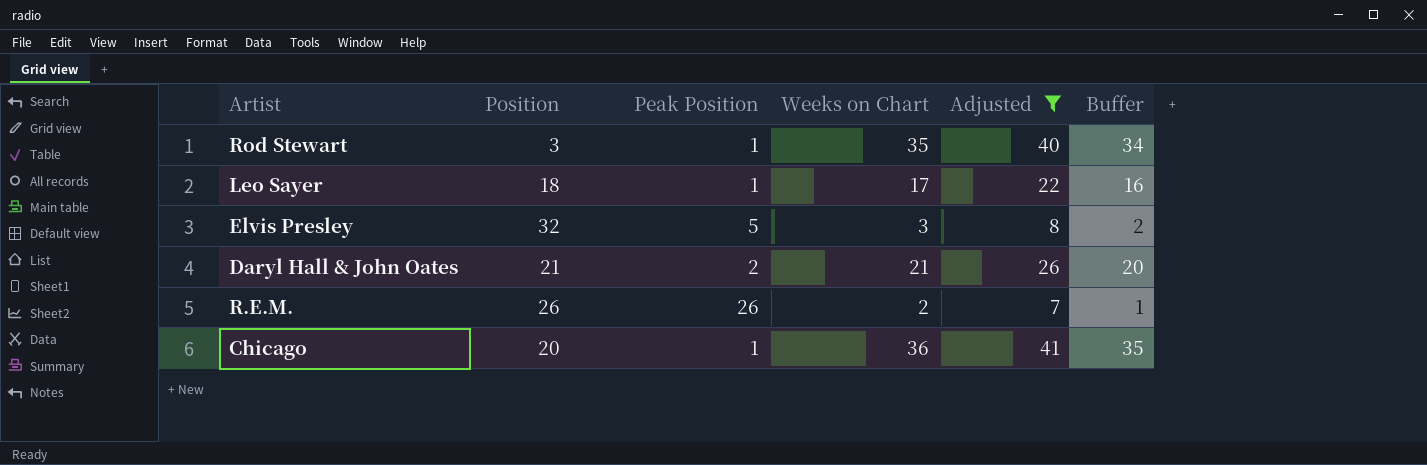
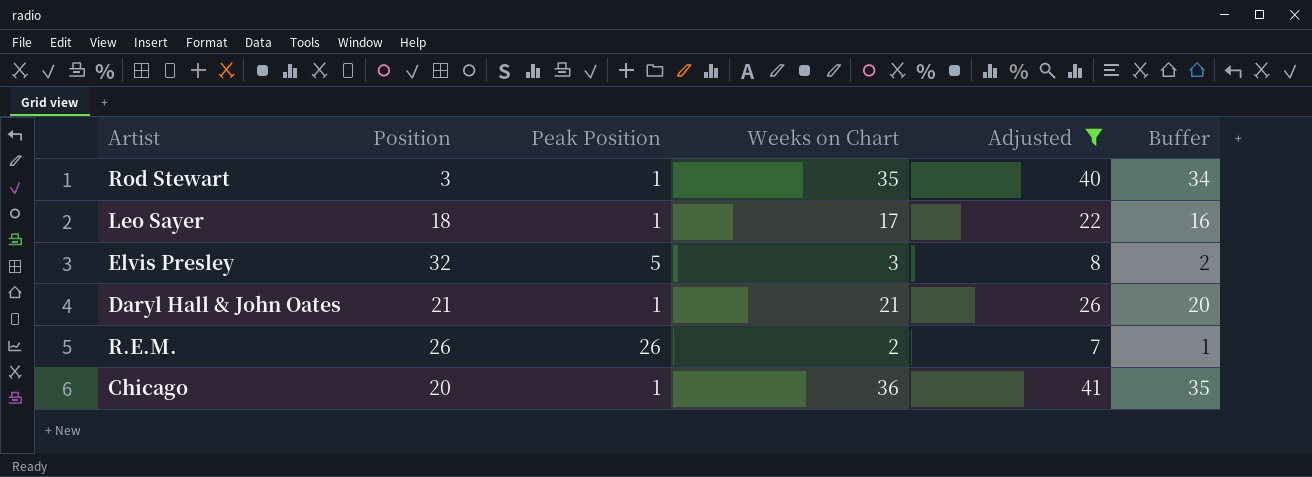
Daryl Hall & John Oates | Peak Position: 2 -> 1

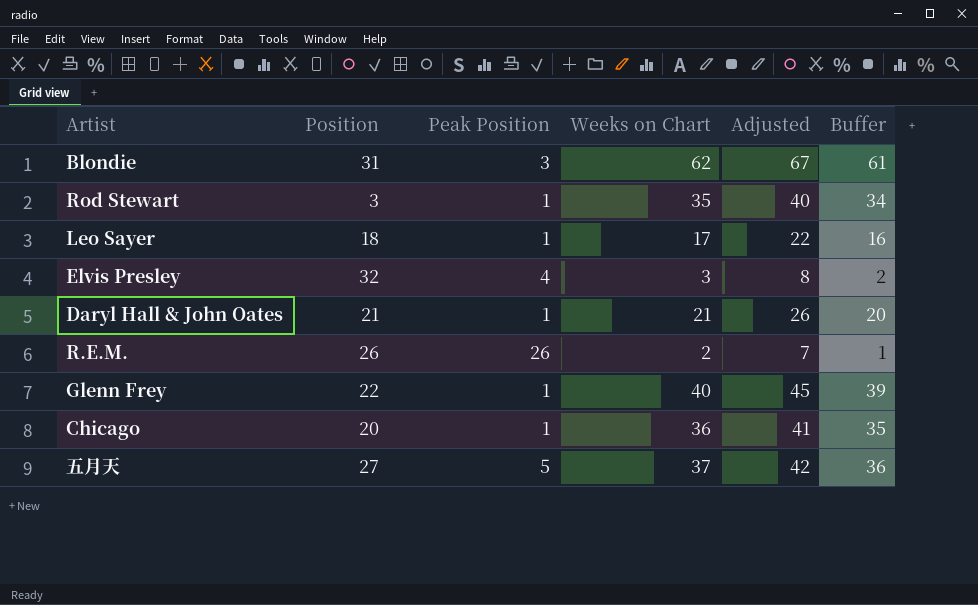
filter: Adjusted <= 41 -> none
Elvis Presley | Peak Position: 5 -> 4

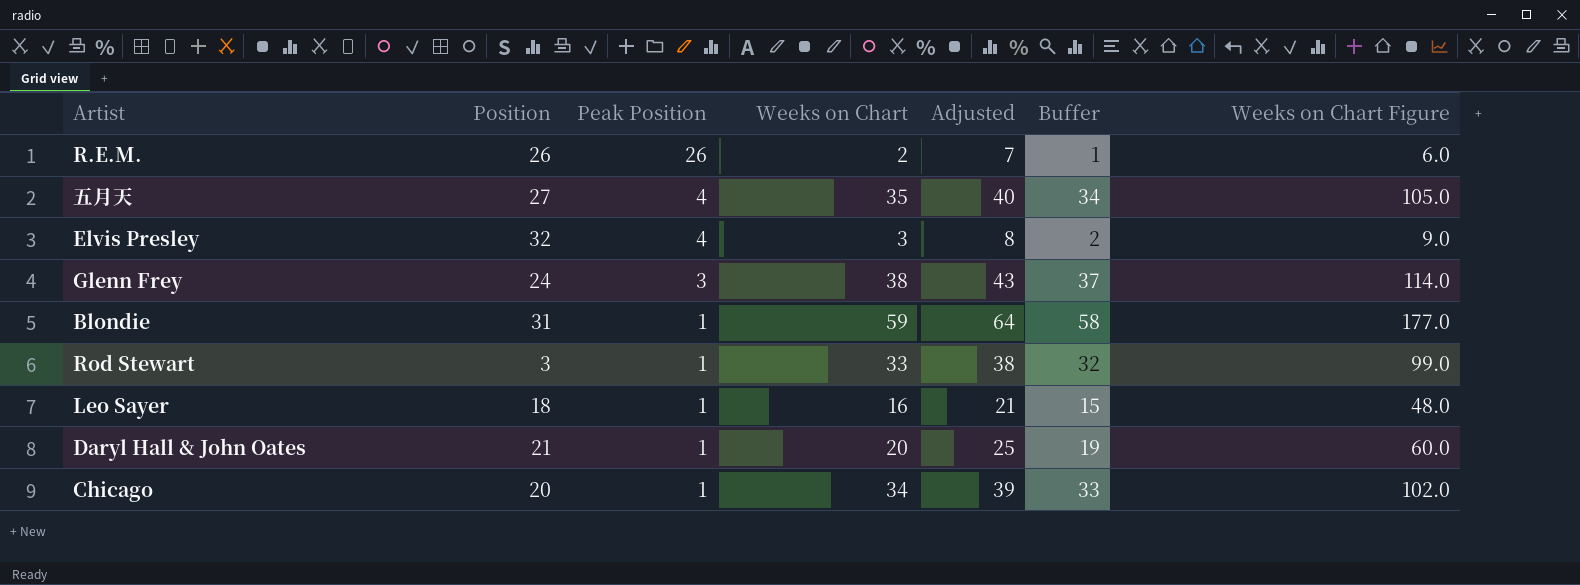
row order: none -> Peak Position descending
column Weeks on Chart Figure | formula: none -> [Weeks on Chart] * 3
五月天 | Peak Position: 5 -> 4
五月天 | Weeks on Chart: 37 -> 35
五月天 | Adjusted: 42 -> 40
五月天 | Buffer: 36 -> 34
Glenn Frey | Position: 22 -> 24
Glenn Frey | Peak Position: 1 -> 3
Glenn Frey | Weeks on Chart: 40 -> 38
Glenn Frey | Adjusted: 45 -> 43
Glenn Frey | Buffer: 39 -> 37
Blondie | Peak Position: 3 -> 1
Blondie | Weeks on Chart: 62 -> 59
Blondie | Adjusted: 67 -> 64
Blondie | Buffer: 61 -> 58
Rod Stewart | Weeks on Chart: 35 -> 33
Rod Stewart | Adjusted: 40 -> 38
Rod Stewart | Buffer: 34 -> 32
Leo Sayer | Weeks on Chart: 17 -> 16
Leo Sayer | Adjusted: 22 -> 21
Leo Sayer | Buffer: 16 -> 15
Daryl Hall & John Oates | Weeks on Chart: 21 -> 20
Daryl Hall & John Oates | Adjusted: 26 -> 25
Daryl Hall & John Oates | Buffer: 20 -> 19
Chicago | Weeks on Chart: 36 -> 34
Chicago | Adjusted: 41 -> 39
Chicago | Buffer: 35 -> 33

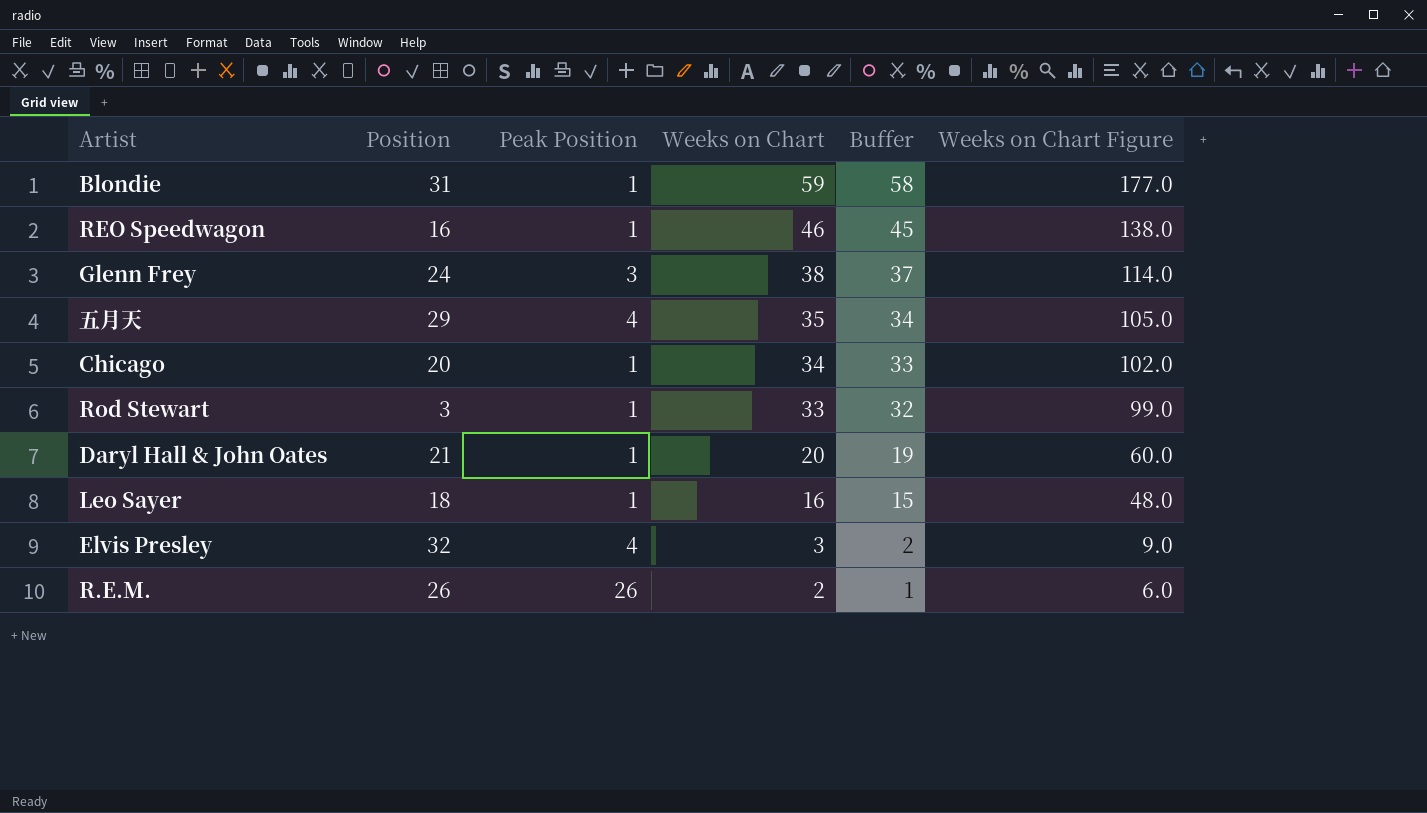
row order: Peak Position descending -> Weeks on Chart descending
column Adjusted | formula: [Weeks on Chart] + 5 -> none
row REO Speedwagon: none -> 16 | 1 | 46 | 45 | 138.0
五月天 | Position: 27 -> 29

